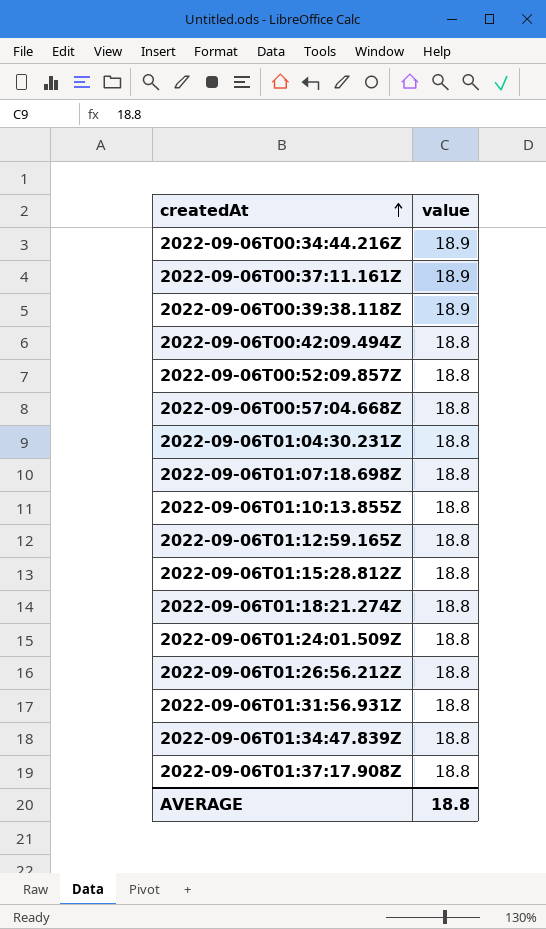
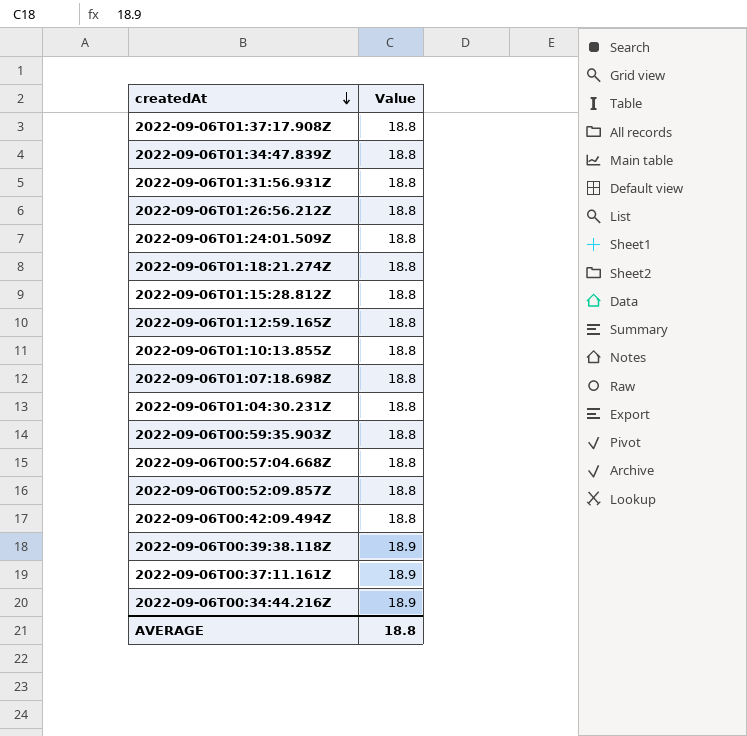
row order: createdAt ascending -> createdAt descending
column name: value -> Value
row 2022-09-06T00:59:35.903Z: none -> 18.8

